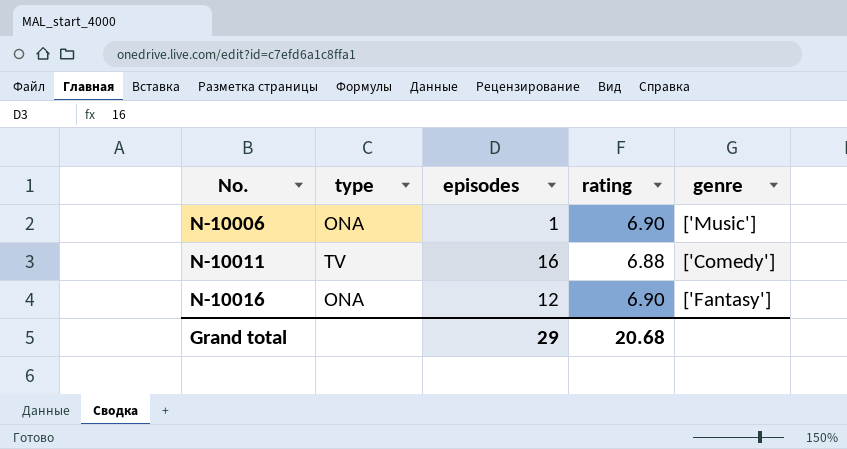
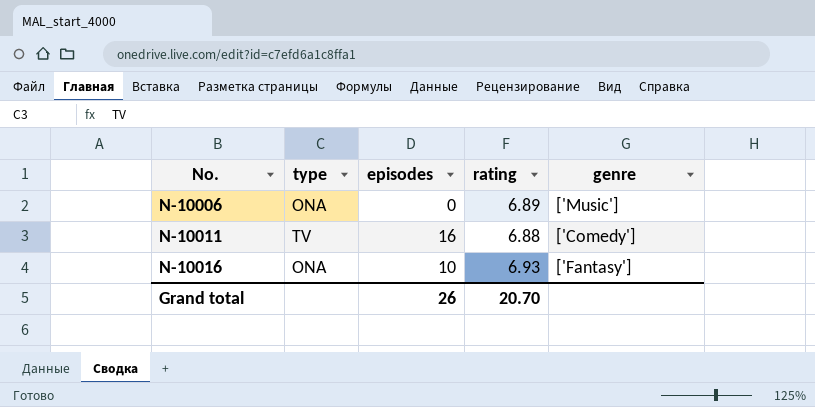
N-10006 | episodes: 1 -> 0
N-10006 | rating: 6.90 -> 6.89
N-10016 | episodes: 12 -> 10
N-10016 | rating: 6.90 -> 6.93
Grand total | episodes: 29 -> 26
Grand total | rating: 20.68 -> 20.70

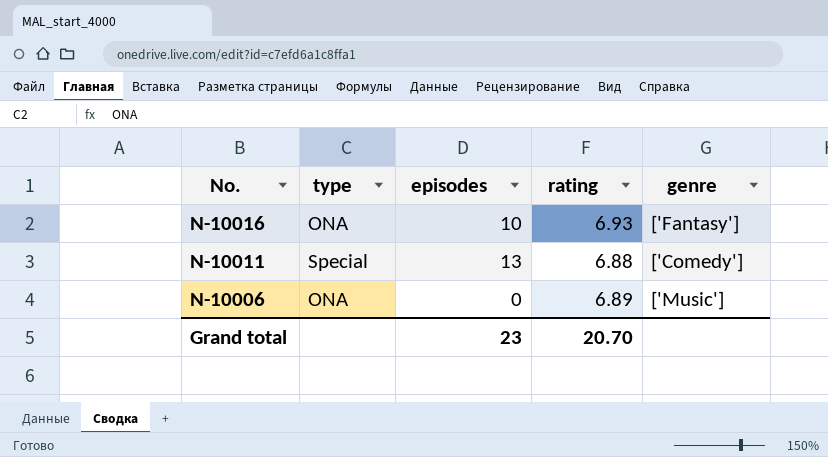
row order: No. ascending -> No. descending
N-10011 | type: TV -> Special
N-10011 | episodes: 16 -> 13
Grand total | episodes: 26 -> 23

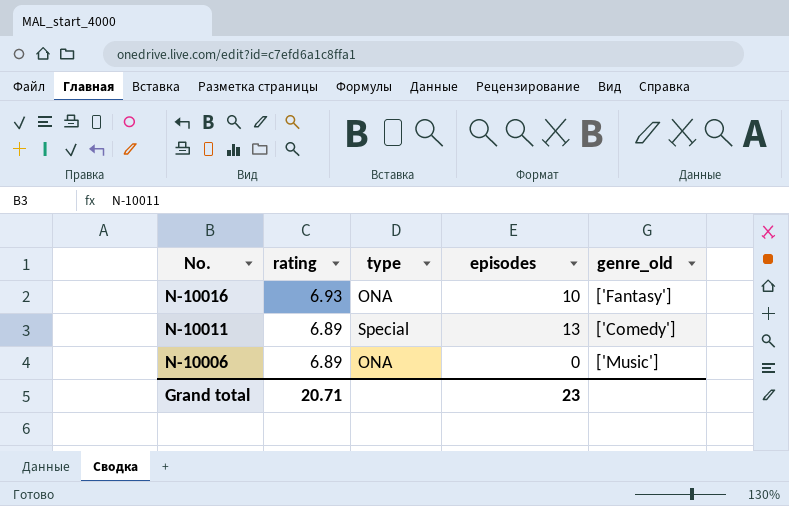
column rating | position: 4 -> 2
column name: genre -> genre_old
N-10011 | rating: 6.88 -> 6.89
Grand total | rating: 20.70 -> 20.71

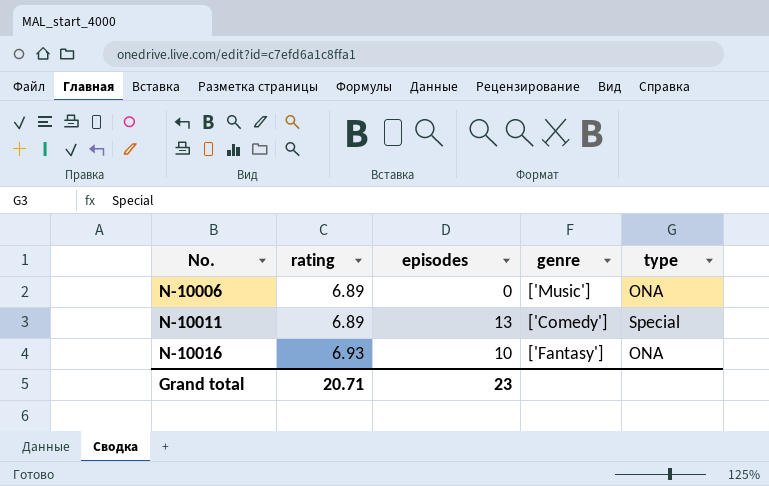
row order: No. descending -> No. ascending
column name: genre_old -> genre
column type | position: 3 -> 5

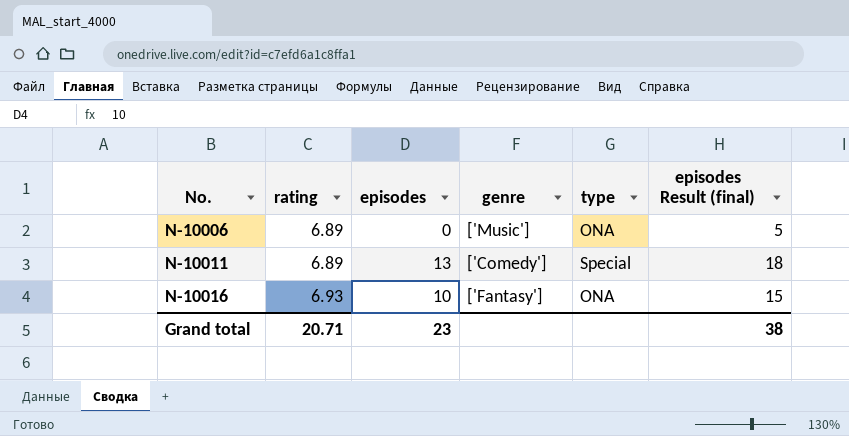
column episodes Result (final) | formula: none -> [episodes] + 5

